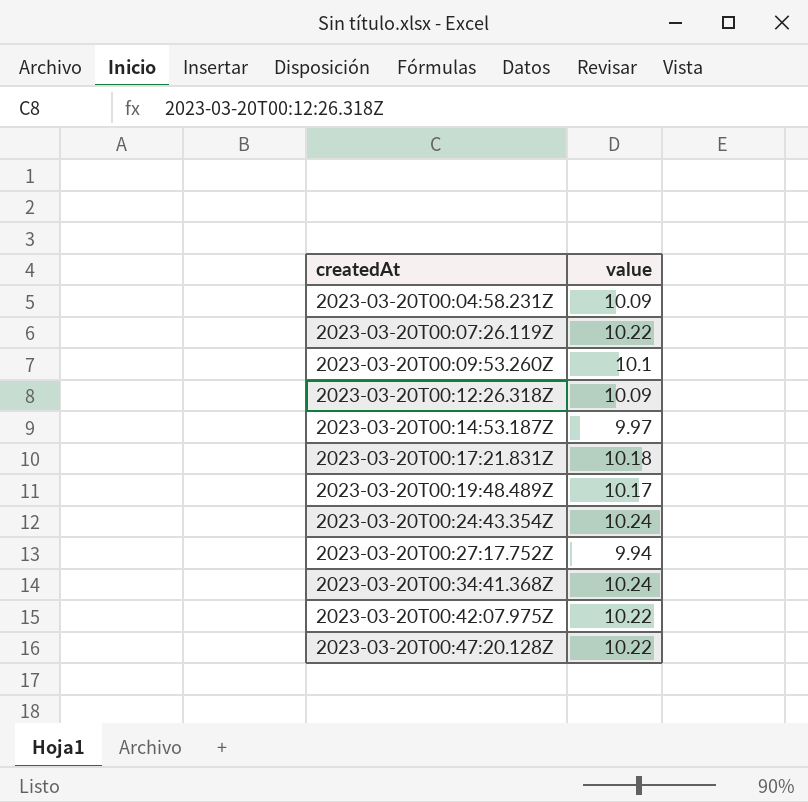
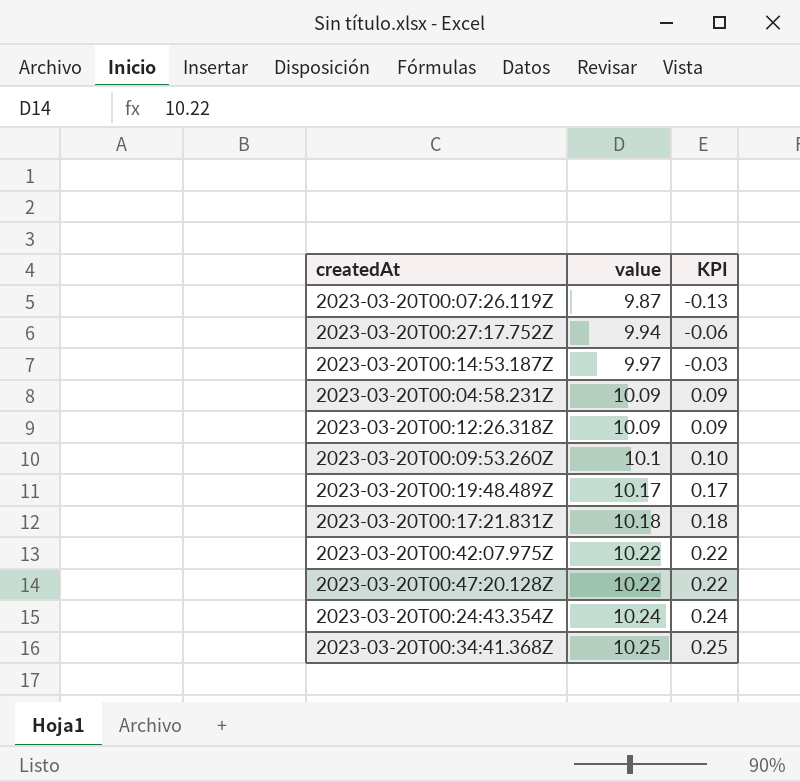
row order: createdAt ascending -> value ascending
column KPI | formula: none -> [value] - 10
2023-03-20T00:07:26.119Z | value: 10.22 -> 9.87
2023-03-20T00:34:41.368Z | value: 10.24 -> 10.25

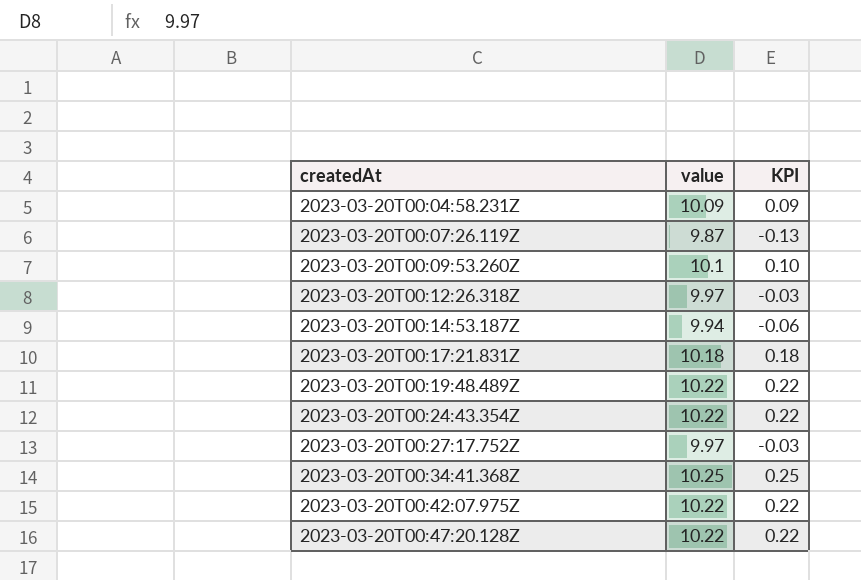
row order: value ascending -> createdAt ascending
2023-03-20T00:12:26.318Z | value: 10.09 -> 9.97
2023-03-20T00:12:26.318Z | KPI: 0.09 -> -0.03
2023-03-20T00:14:53.187Z | value: 9.97 -> 9.94
2023-03-20T00:14:53.187Z | KPI: -0.03 -> -0.06
2023-03-20T00:19:48.489Z | value: 10.17 -> 10.22
2023-03-20T00:19:48.489Z | KPI: 0.17 -> 0.22
2023-03-20T00:24:43.354Z | value: 10.24 -> 10.22
2023-03-20T00:24:43.354Z | KPI: 0.24 -> 0.22
2023-03-20T00:27:17.752Z | value: 9.94 -> 9.97
2023-03-20T00:27:17.752Z | KPI: -0.06 -> -0.03

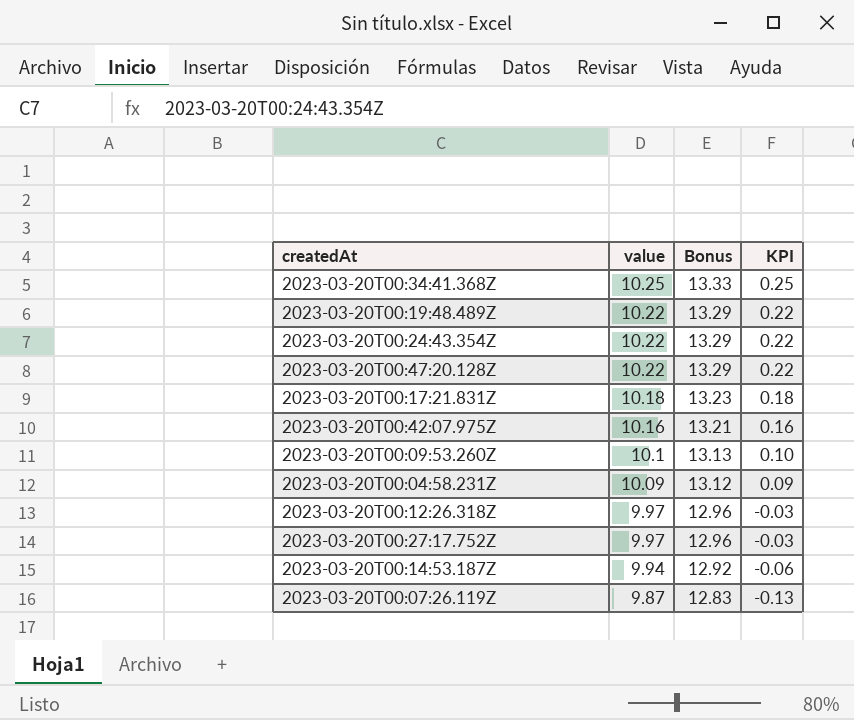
row order: createdAt ascending -> value descending
column Bonus | formula: none -> [value] * 1.3
2023-03-20T00:42:07.975Z | value: 10.22 -> 10.16
2023-03-20T00:42:07.975Z | KPI: 0.22 -> 0.16

